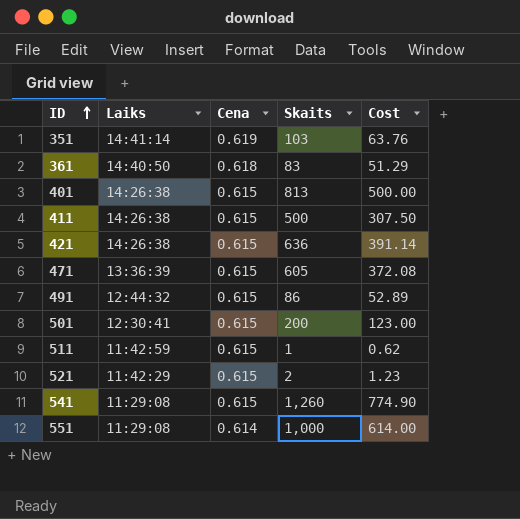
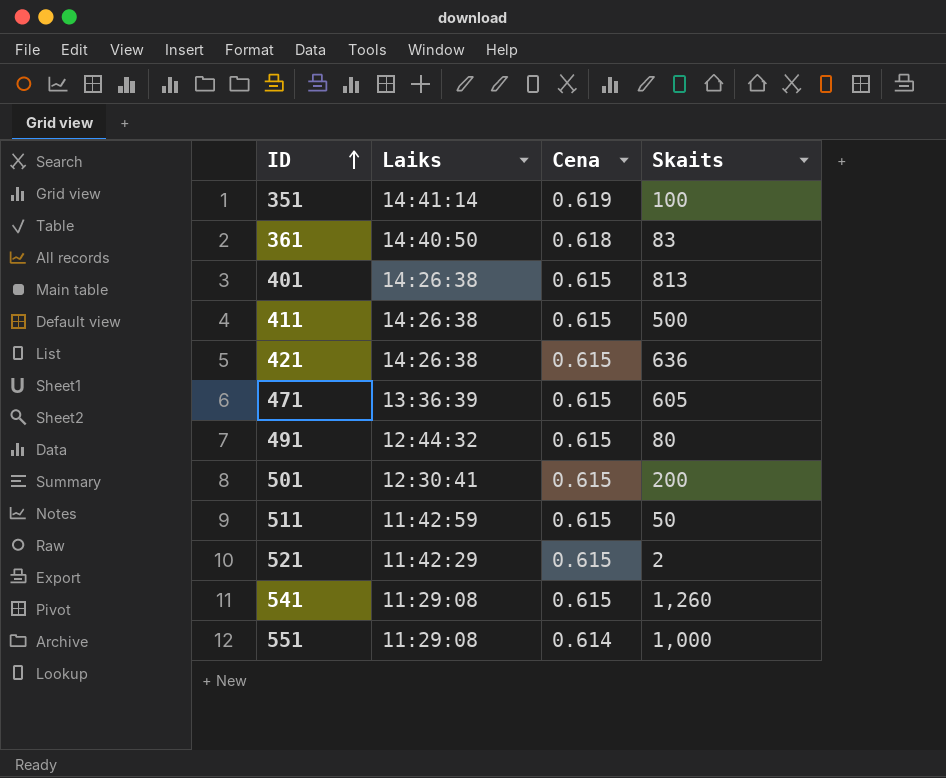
column Cost | formula: [Cena] * [Skaits] -> none
351 | Skaits: 103 -> 100
491 | Skaits: 86 -> 80
511 | Skaits: 1 -> 50

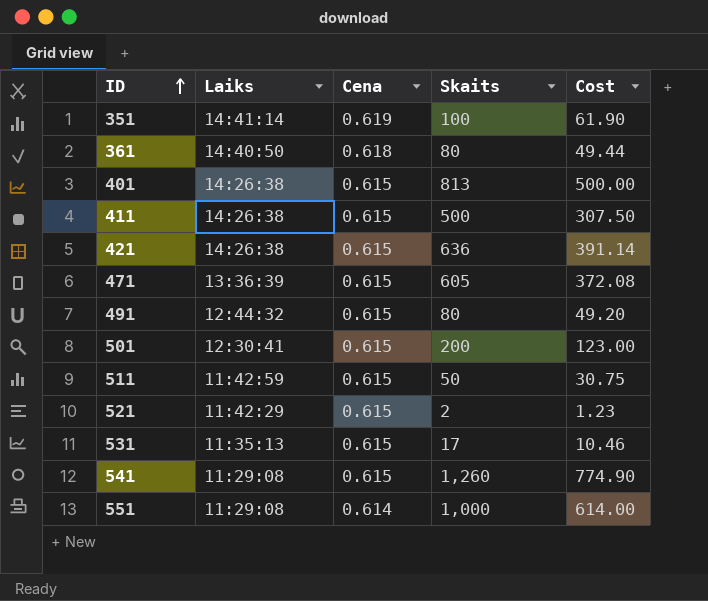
column Cost | formula: none -> [Cena] * [Skaits]
361 | Skaits: 83 -> 80
row 531: none -> 11:35:13 | 0.615 | 17 | 10.46

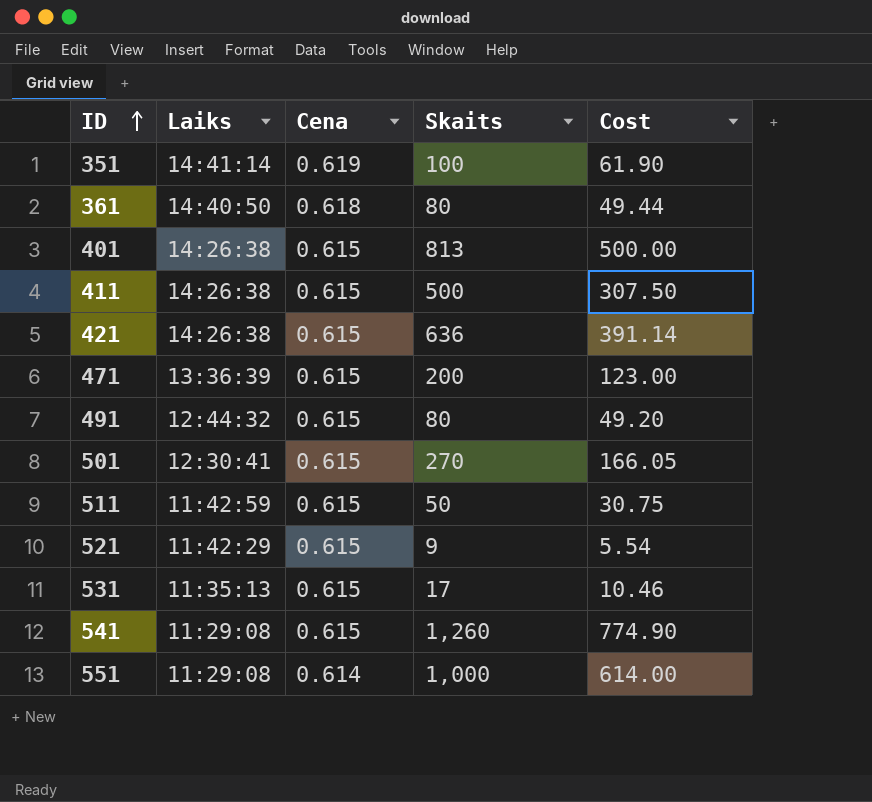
471 | Skaits: 605 -> 200
471 | Cost: 372.08 -> 123.00
501 | Skaits: 200 -> 270
501 | Cost: 123.00 -> 166.05
521 | Skaits: 2 -> 9
521 | Cost: 1.23 -> 5.54

